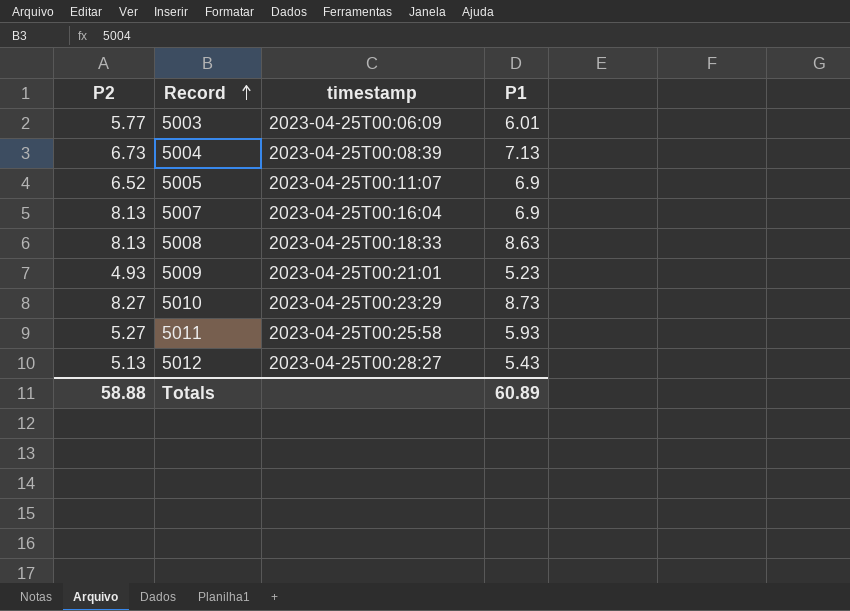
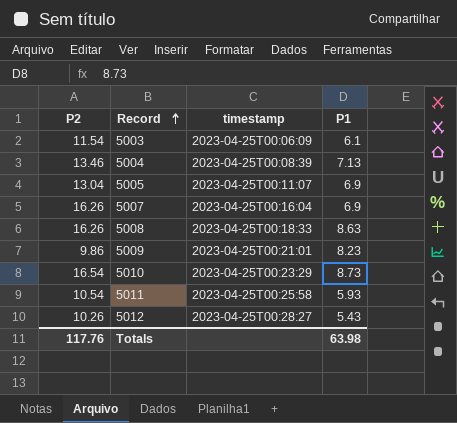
5003 | P2: 5.77 -> 11.54
5003 | P1: 6.01 -> 6.1
5004 | P2: 6.73 -> 13.46
5005 | P2: 6.52 -> 13.04
5007 | P2: 8.13 -> 16.26
5008 | P2: 8.13 -> 16.26
5009 | P2: 4.93 -> 9.86
5009 | P1: 5.23 -> 8.23
5010 | P2: 8.27 -> 16.54
5011 | P2: 5.27 -> 10.54
5012 | P2: 5.13 -> 10.26
Totals | P2: 58.88 -> 117.76
Totals | P1: 60.89 -> 63.98

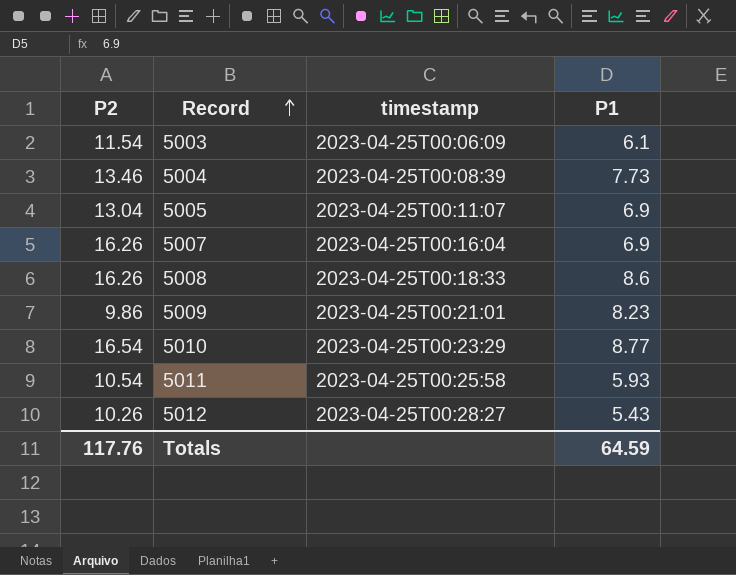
5004 | P1: 7.13 -> 7.73
5008 | P1: 8.63 -> 8.6
5010 | P1: 8.73 -> 8.77
Totals | P1: 63.98 -> 64.59

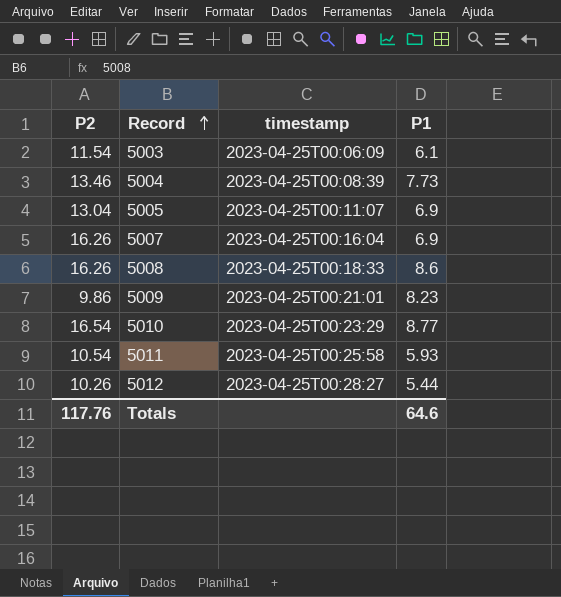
5012 | P1: 5.43 -> 5.44
Totals | P1: 64.59 -> 64.6

